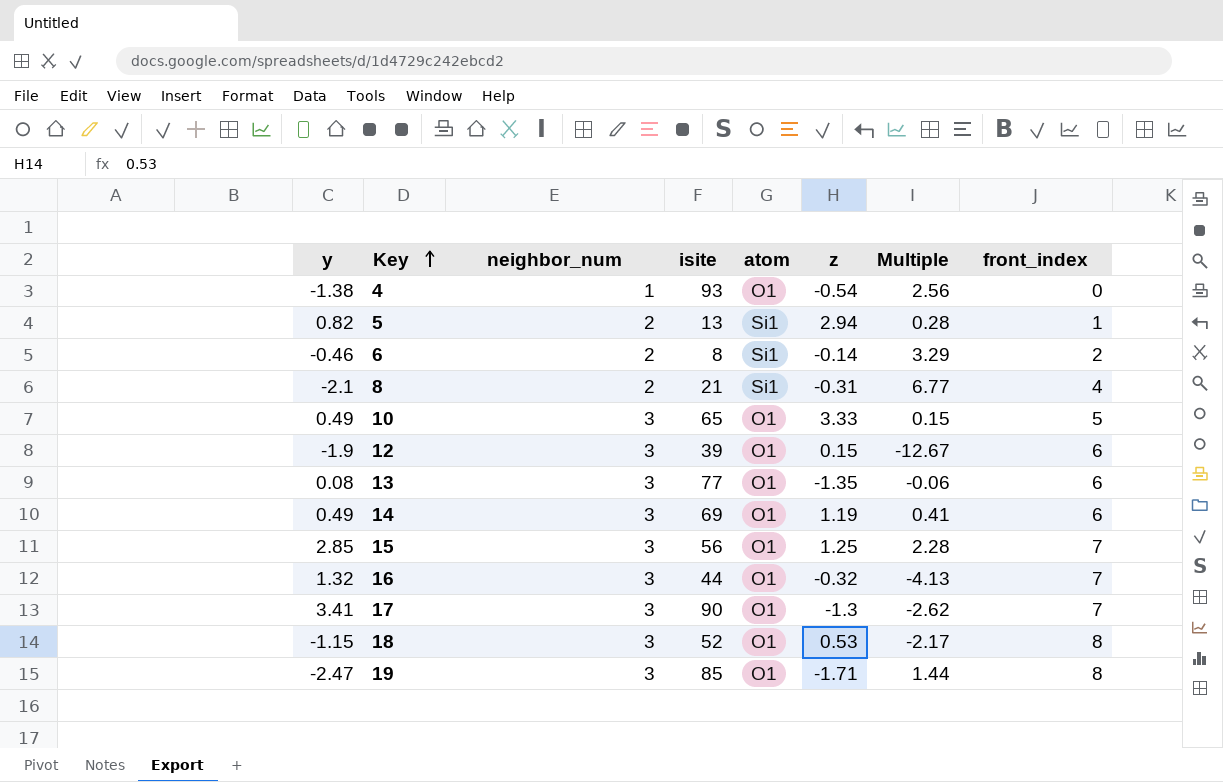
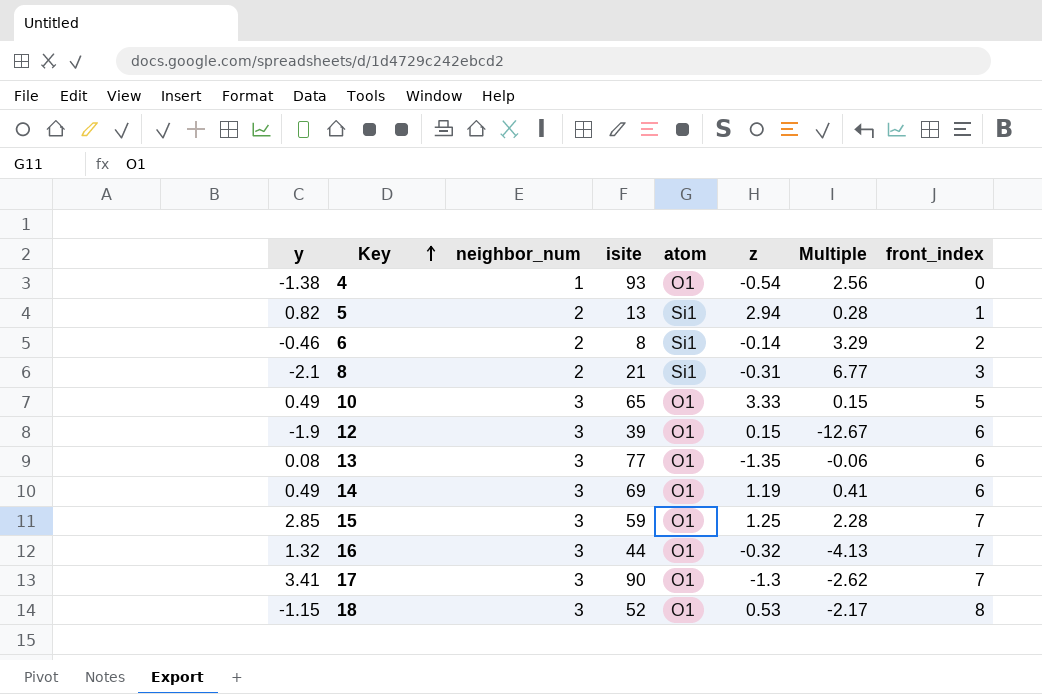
row 19: -2.47 | 3 | 85 | O1 | -1.71 | 1.44 | 8 -> none
8 | front_index: 4 -> 3
15 | isite: 56 -> 59

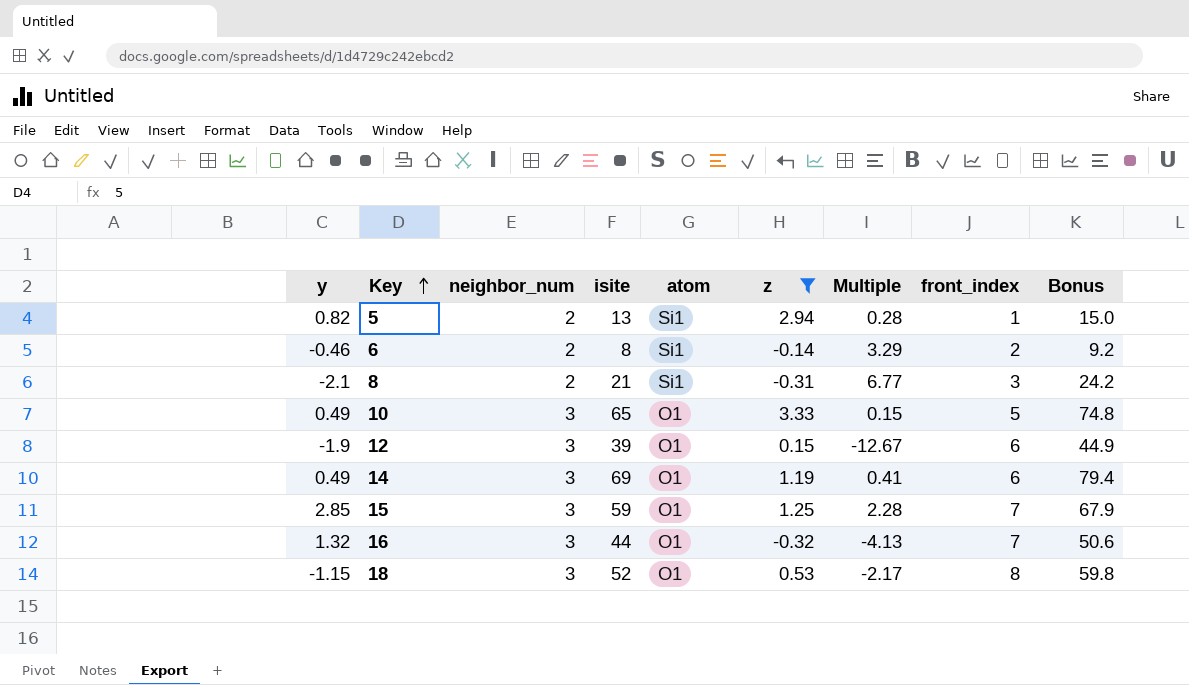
filter: none -> z >= -0.32
column Bonus | formula: none -> [isite] * 1.15

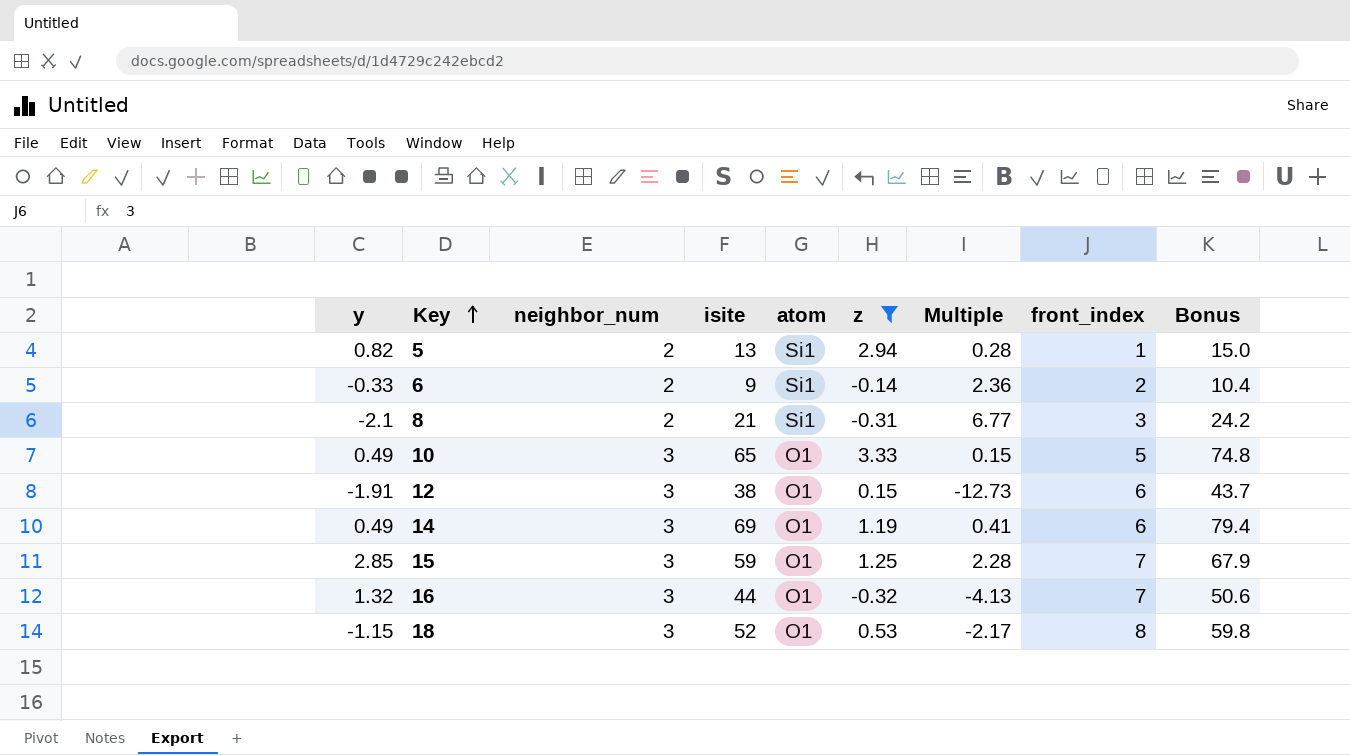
6 | y: -0.46 -> -0.33
6 | isite: 8 -> 9
6 | Multiple: 3.29 -> 2.36
6 | Bonus: 9.2 -> 10.4
12 | y: -1.9 -> -1.91
12 | isite: 39 -> 38
12 | Multiple: -12.67 -> -12.73
12 | Bonus: 44.9 -> 43.7

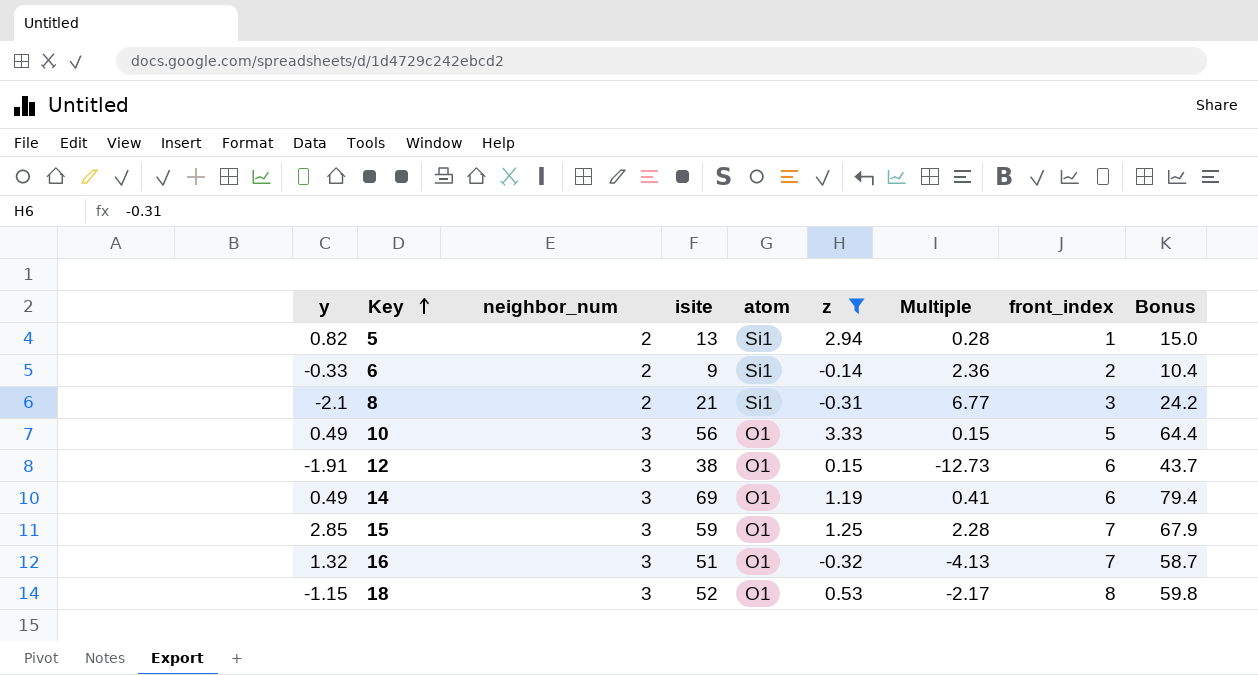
10 | isite: 65 -> 56
10 | Bonus: 74.8 -> 64.4
16 | isite: 44 -> 51
16 | Bonus: 50.6 -> 58.7

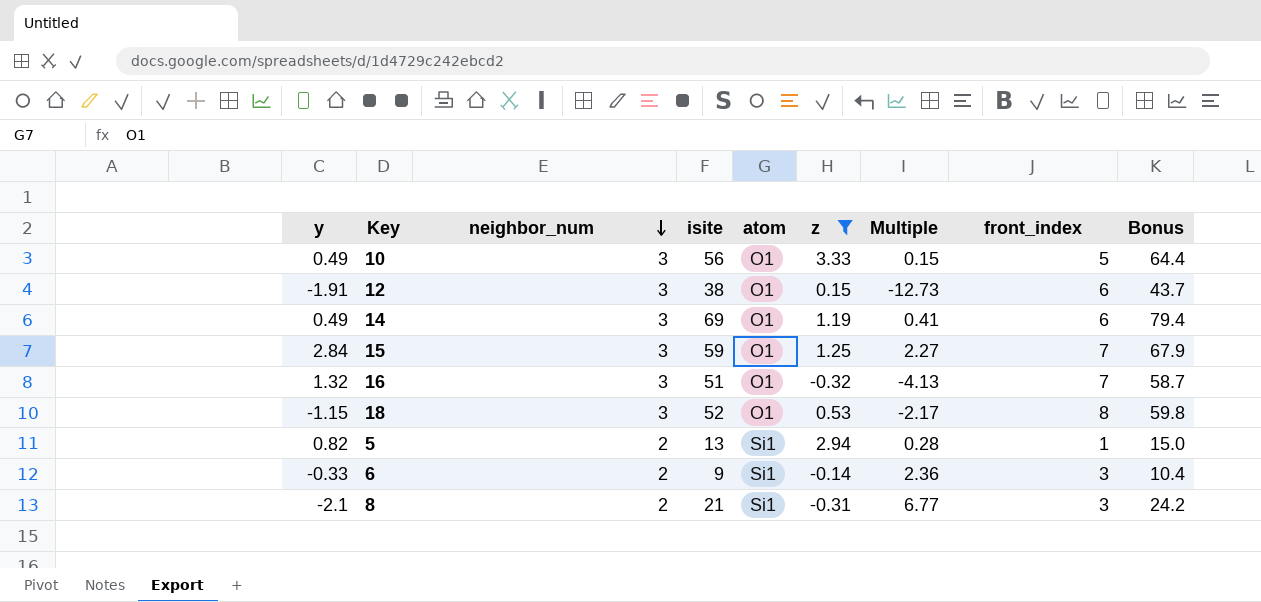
row order: Key ascending -> neighbor_num descending
15 | y: 2.85 -> 2.84
15 | Multiple: 2.28 -> 2.27
6 | front_index: 2 -> 3

